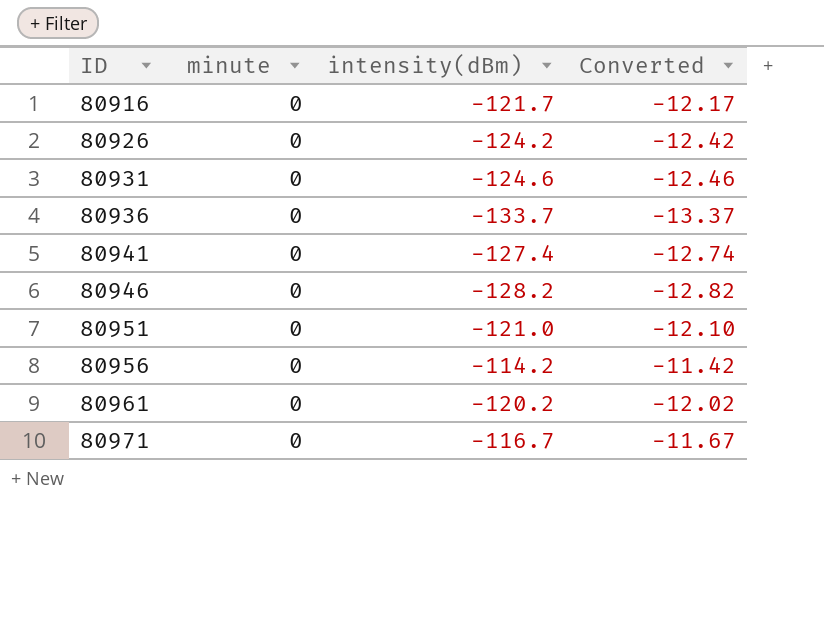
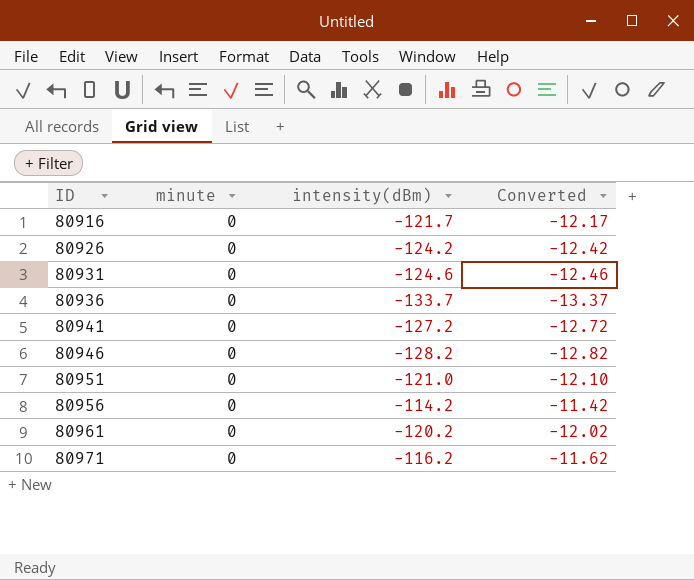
80941 | intensity(dBm): -127.4 -> -127.2
80941 | Converted: -12.74 -> -12.72
80971 | intensity(dBm): -116.7 -> -116.2
80971 | Converted: -11.67 -> -11.62

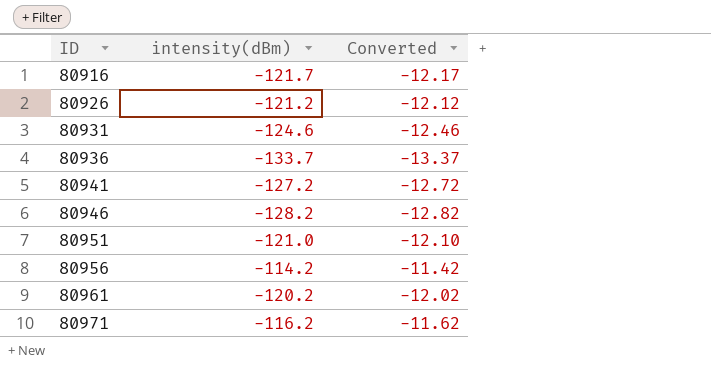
column minute | position: 2 -> none
80926 | intensity(dBm): -124.2 -> -121.2
80926 | Converted: -12.42 -> -12.12

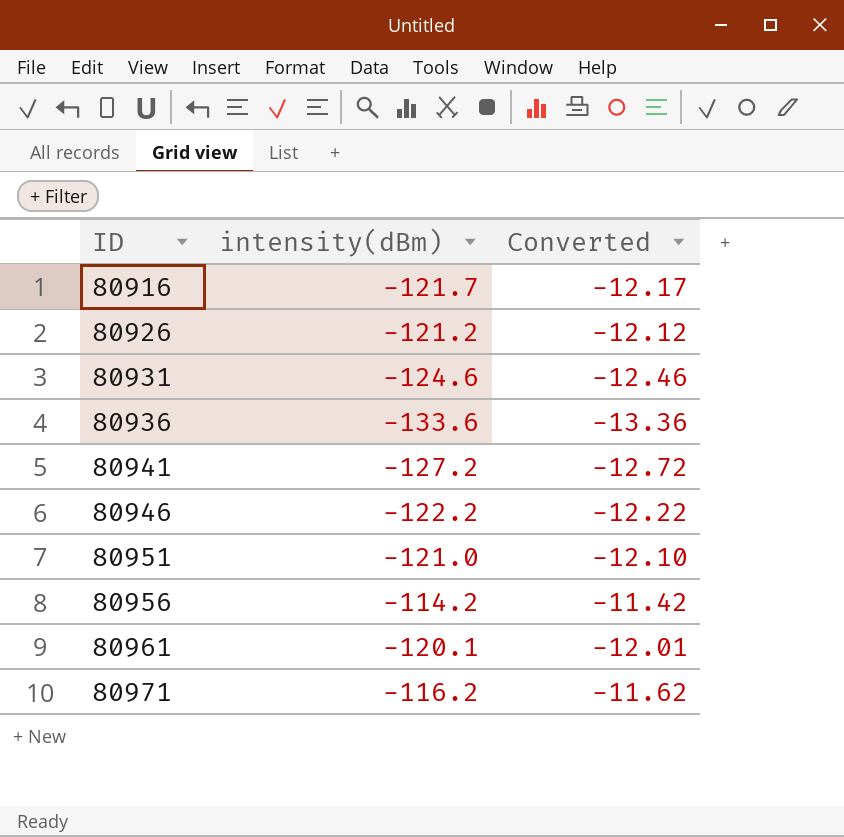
80936 | intensity(dBm): -133.7 -> -133.6
80936 | Converted: -13.37 -> -13.36
80946 | intensity(dBm): -128.2 -> -122.2
80946 | Converted: -12.82 -> -12.22
80961 | intensity(dBm): -120.2 -> -120.1
80961 | Converted: -12.02 -> -12.01

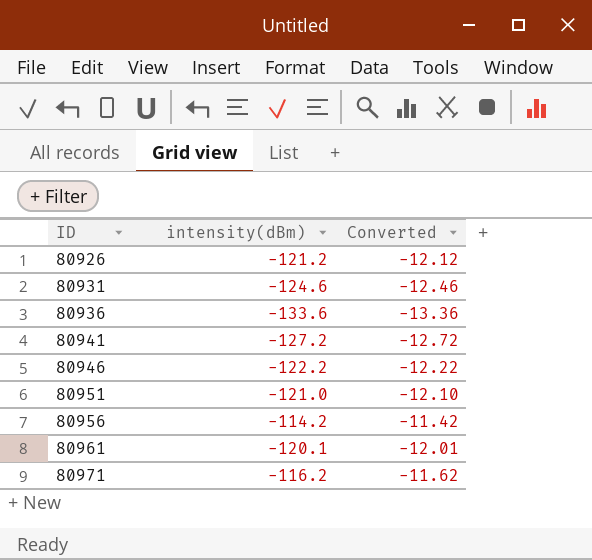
row 80916: -121.7 | -12.17 -> none

